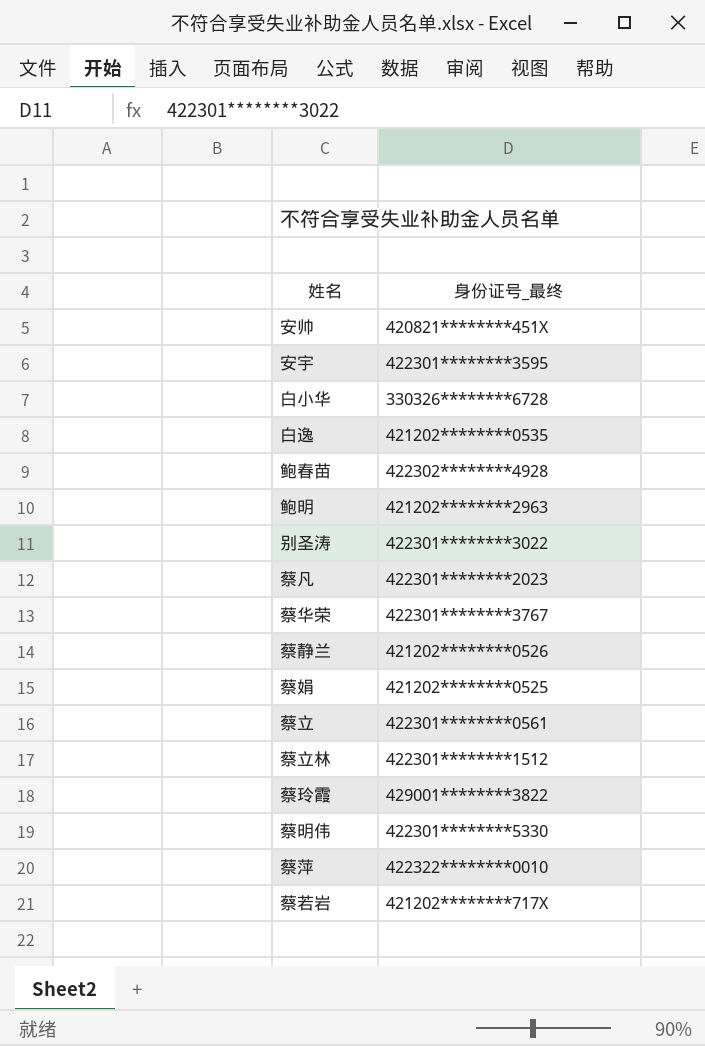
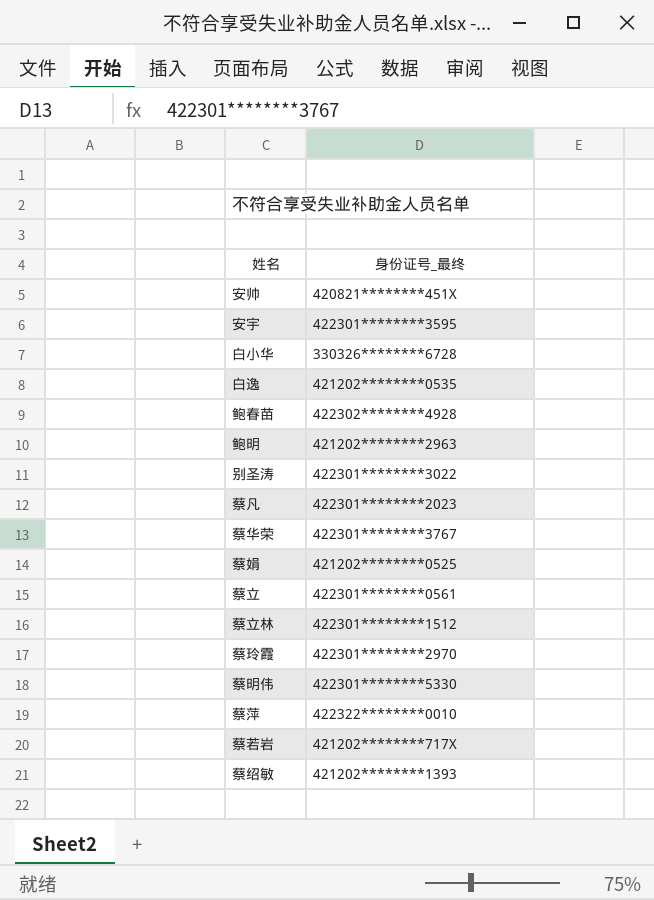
row 蔡静兰: 421202********0526 -> none
蔡玲霞 | 身份证号_最终: 429001********3822 -> 422301********2970
row 蔡绍敏: none -> 421202********1393

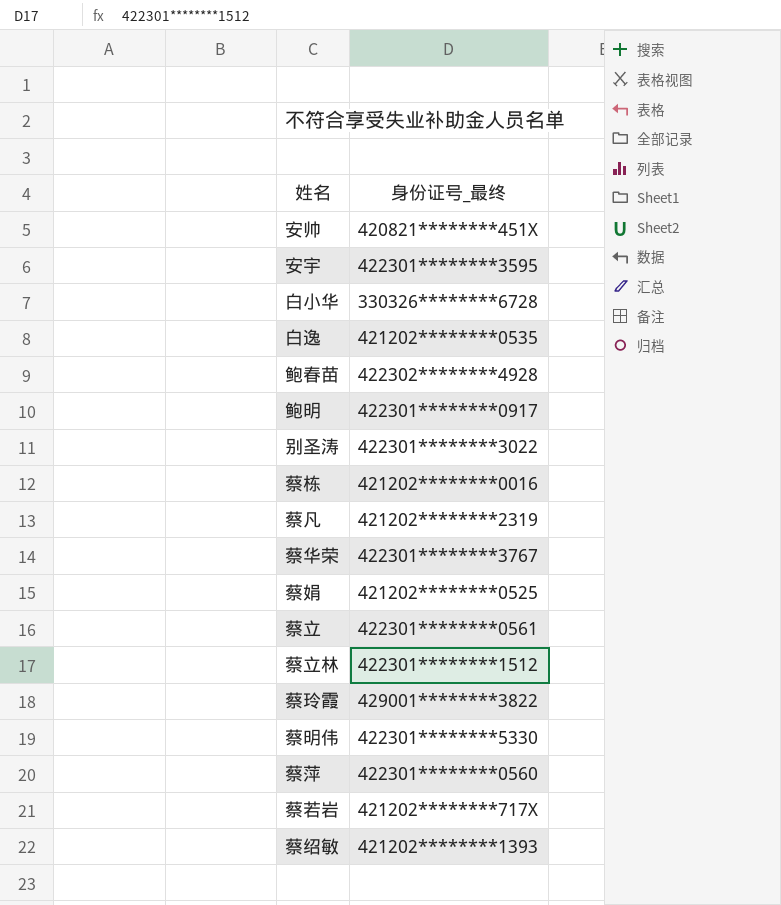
鲍明 | 身份证号_最终: 421202********2963 -> 422301********0917
row 蔡栋: none -> 421202********0016
蔡凡 | 身份证号_最终: 422301********2023 -> 421202********2319
蔡玲霞 | 身份证号_最终: 422301********2970 -> 429001********3822
蔡萍 | 身份证号_最终: 422322********0010 -> 422301********0560

